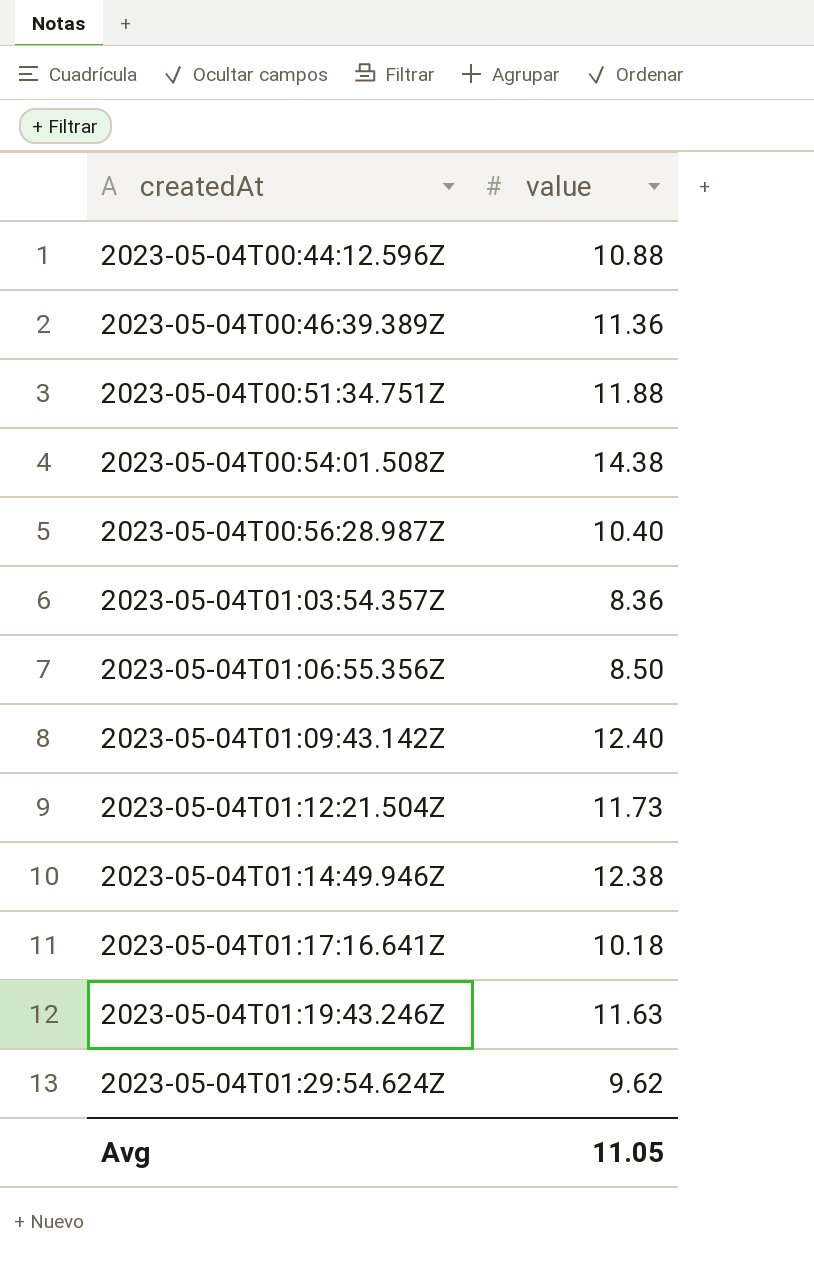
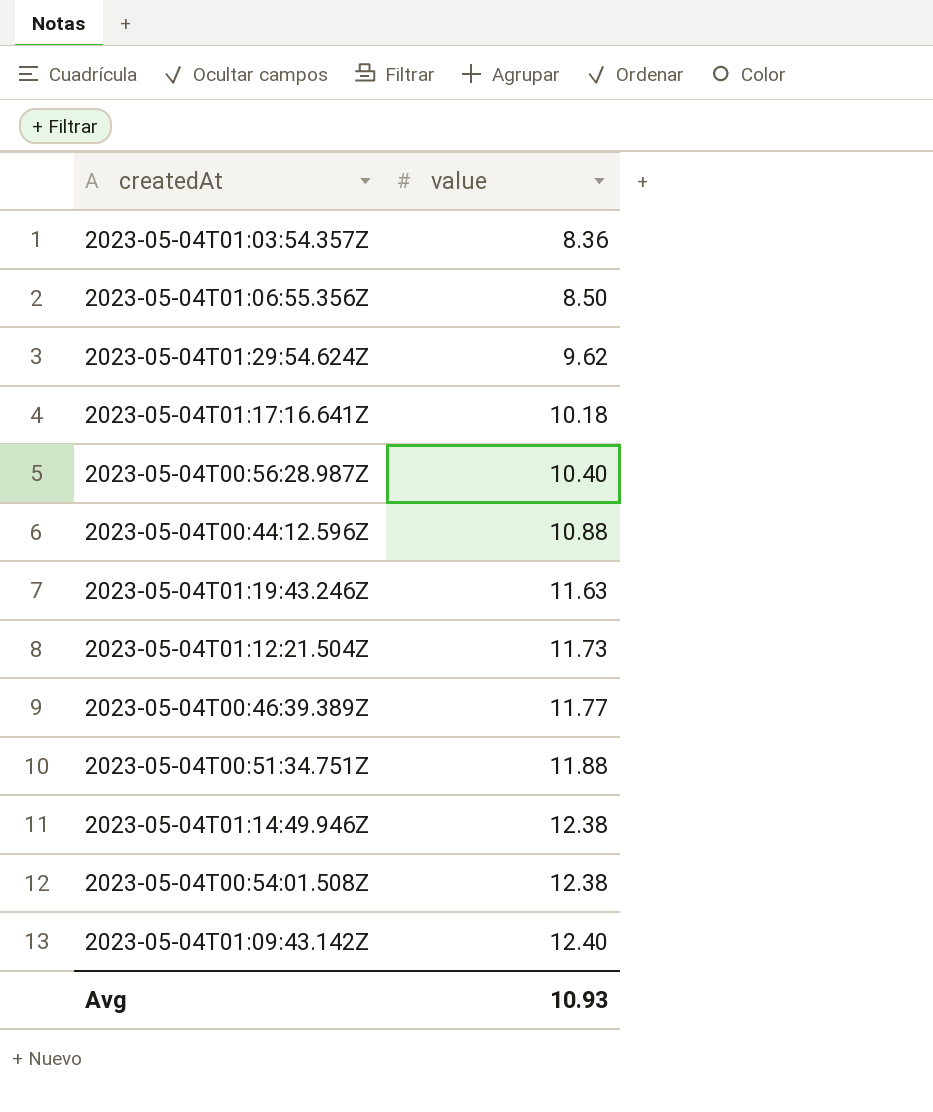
row order: createdAt ascending -> value ascending
2023-05-04T00:46:39.389Z | value: 11.36 -> 11.77
2023-05-04T00:54:01.508Z | value: 14.38 -> 12.38
Avg | value: 11.05 -> 10.93

